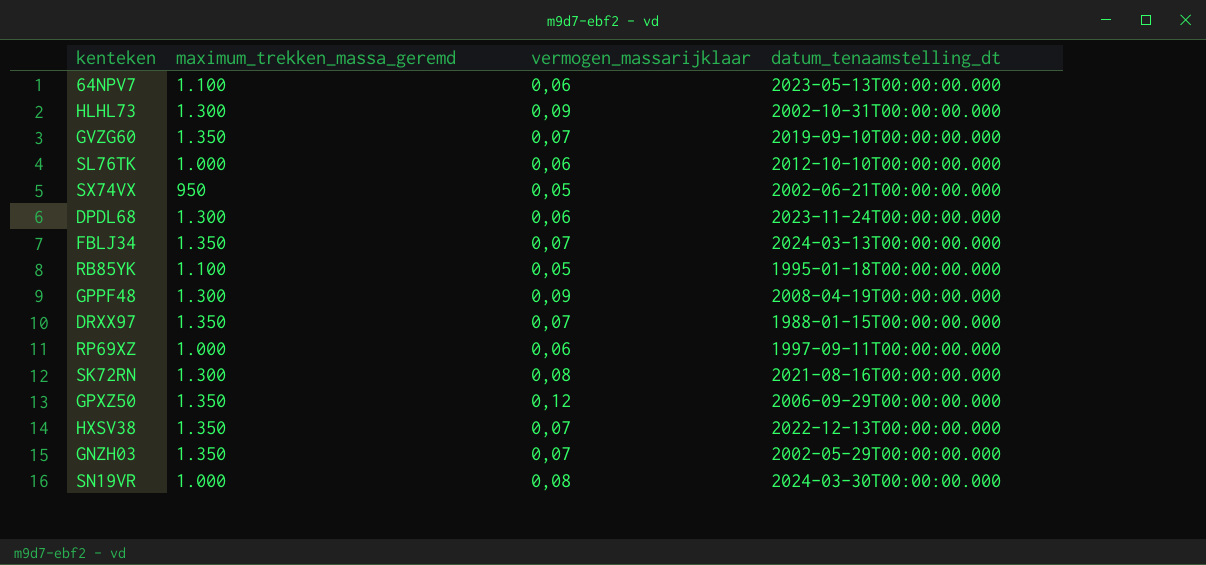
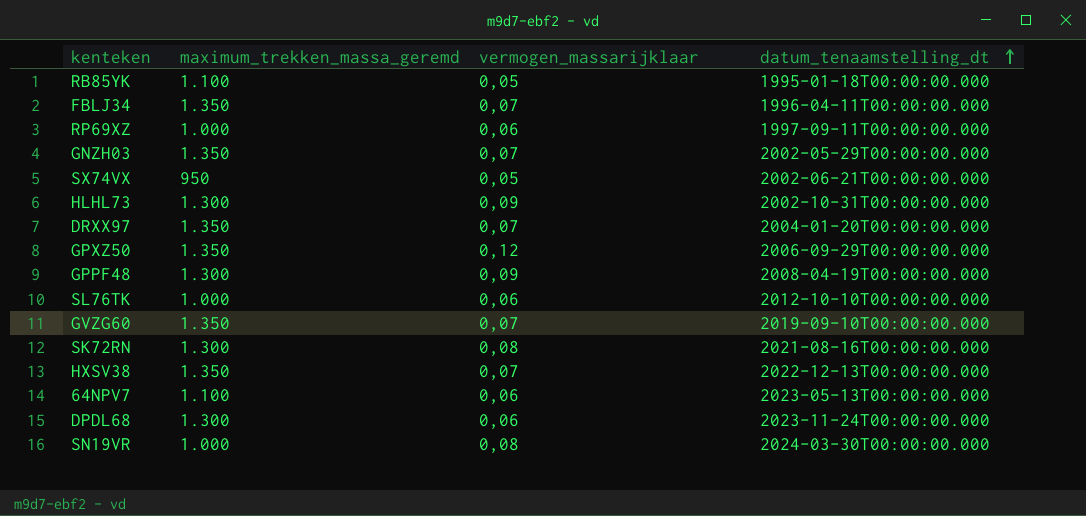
row order: none -> datum_tenaamstelling_dt ascending
FBLJ34 | datum_tenaamstelling_dt: 2024-03-13T00:00:00.000 -> 1996-04-11T00:00:00.000
DRXX97 | datum_tenaamstelling_dt: 1988-01-15T00:00:00.000 -> 2004-01-20T00:00:00.000

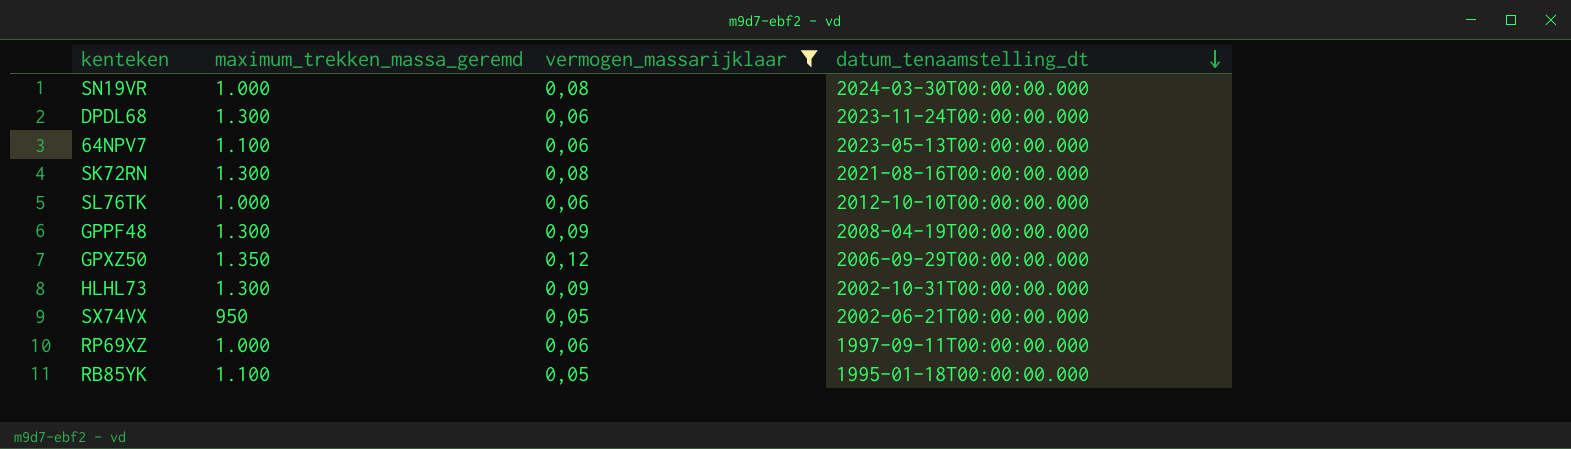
filter: none -> vermogen_massarijklaar != 0,07
row order: datum_tenaamstelling_dt ascending -> datum_tenaamstelling_dt descending

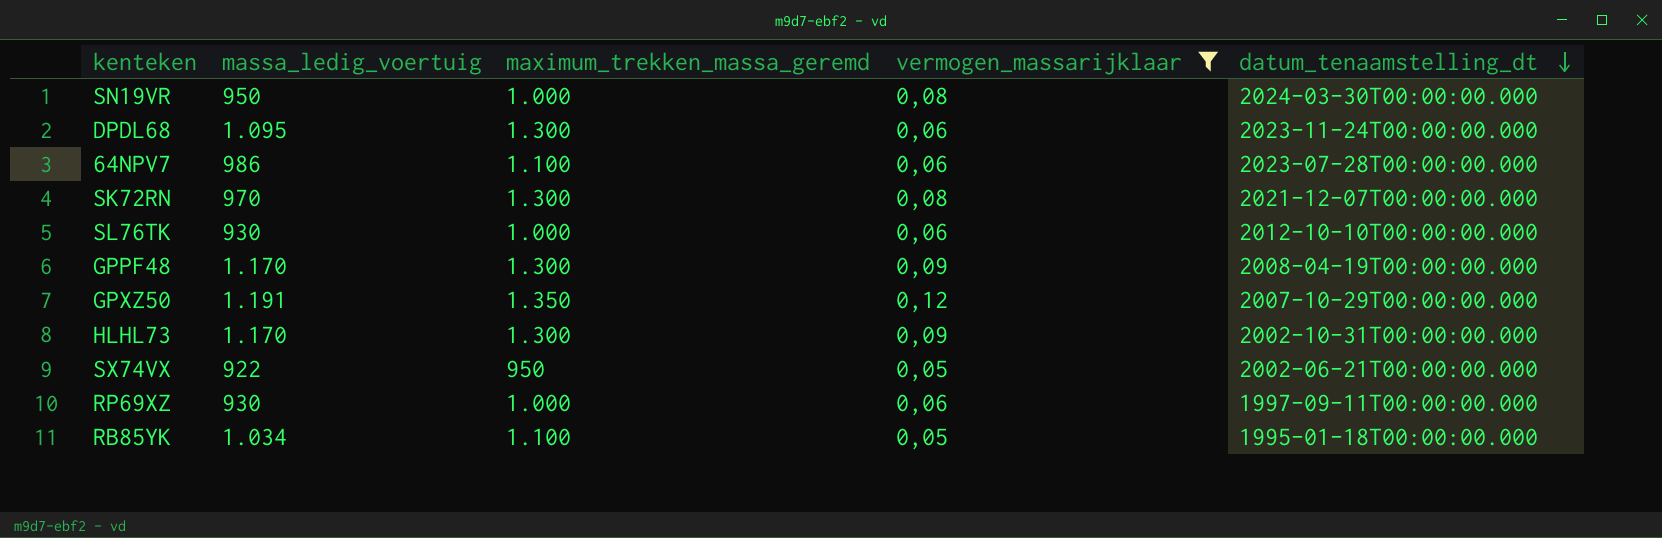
column massa_ledig_voertuig | position: none -> 2
64NPV7 | datum_tenaamstelling_dt: 2023-05-13T00:00:00.000 -> 2023-07-28T00:00:00.000
SK72RN | datum_tenaamstelling_dt: 2021-08-16T00:00:00.000 -> 2021-12-07T00:00:00.000
GPXZ50 | datum_tenaamstelling_dt: 2006-09-29T00:00:00.000 -> 2007-10-29T00:00:00.000

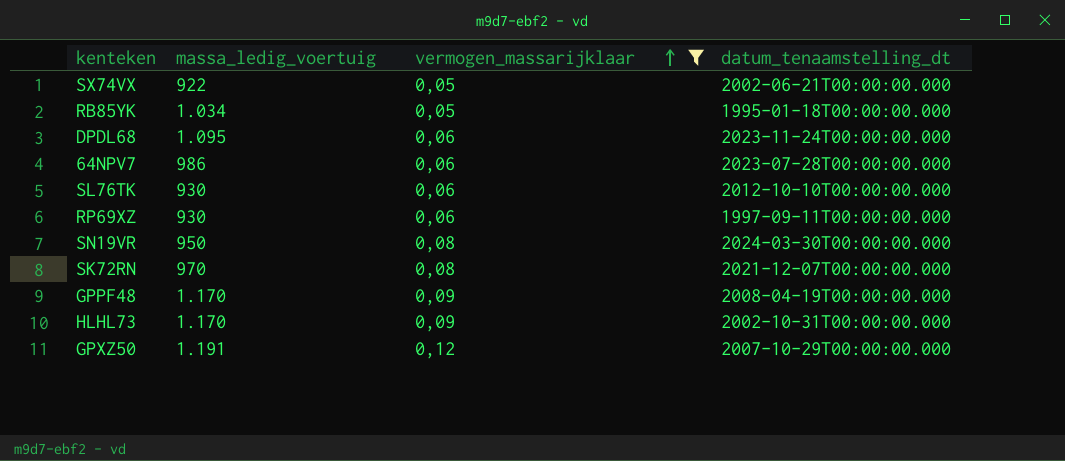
row order: datum_tenaamstelling_dt descending -> vermogen_massarijklaar ascending
column maximum_trekken_massa_geremd | position: 3 -> none

